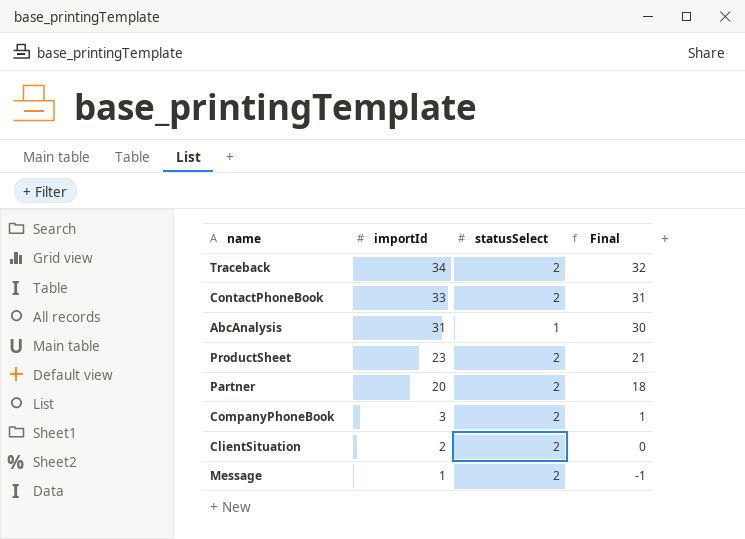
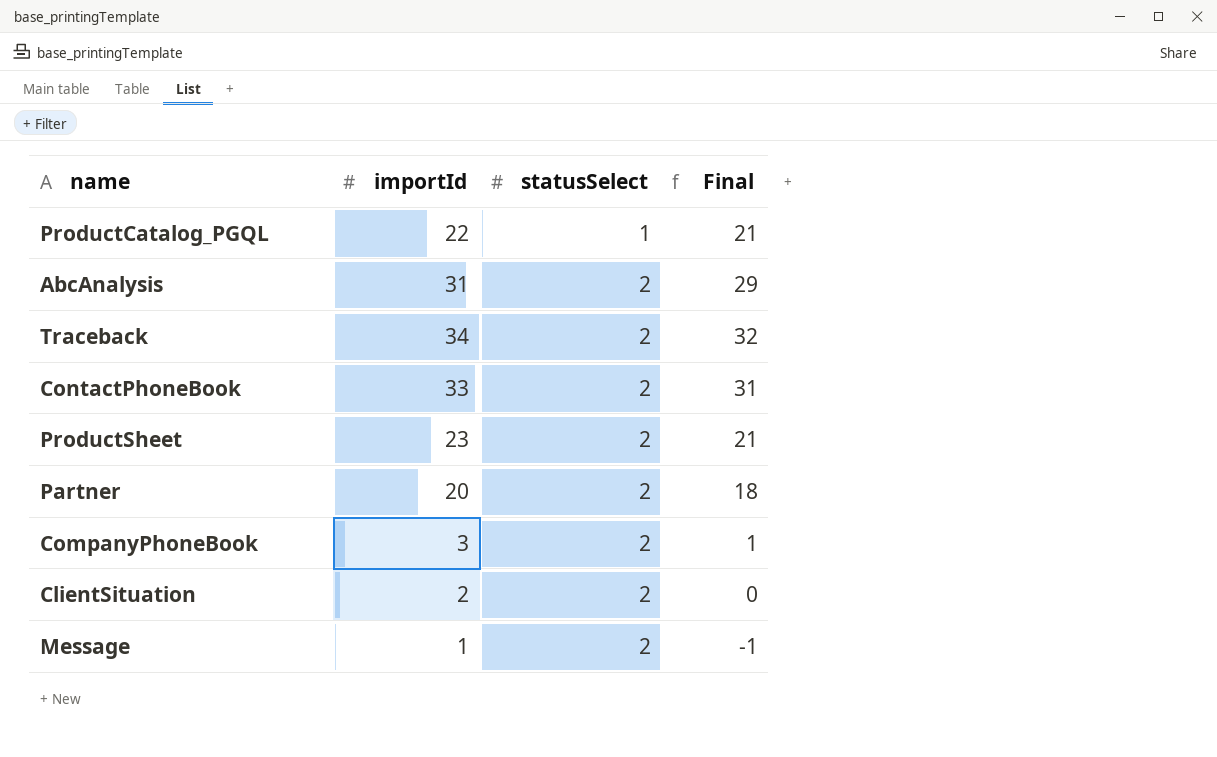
row order: importId descending -> statusSelect ascending
row ProductCatalog_PGQL: none -> 22 | 1 | 21
AbcAnalysis | statusSelect: 1 -> 2
AbcAnalysis | Final: 30 -> 29

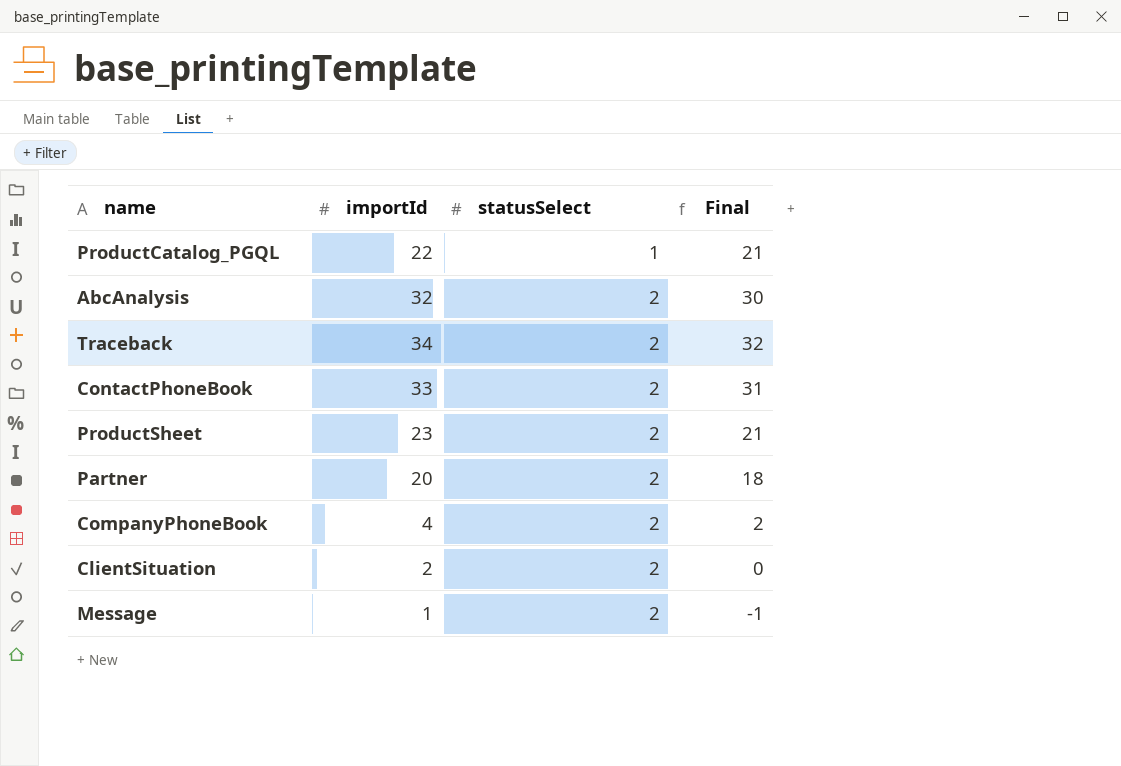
AbcAnalysis | importId: 31 -> 32
AbcAnalysis | Final: 29 -> 30
CompanyPhoneBook | importId: 3 -> 4
CompanyPhoneBook | Final: 1 -> 2

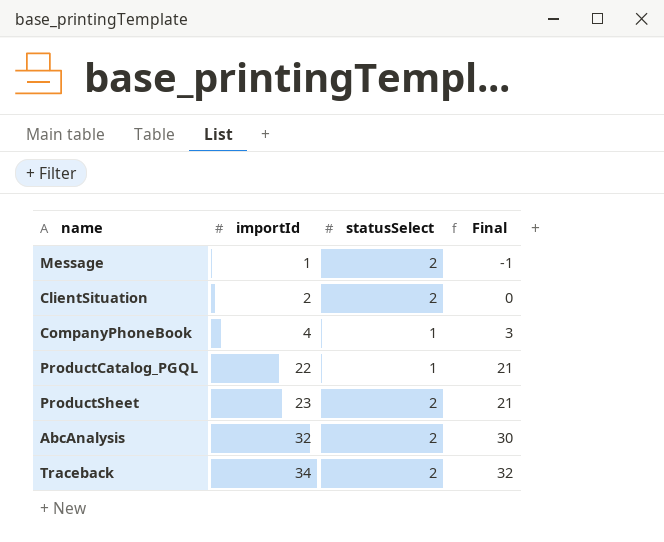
row order: statusSelect ascending -> importId ascending
row ContactPhoneBook: 33 | 2 | 31 -> none
row Partner: 20 | 2 | 18 -> none
CompanyPhoneBook | statusSelect: 2 -> 1
CompanyPhoneBook | Final: 2 -> 3

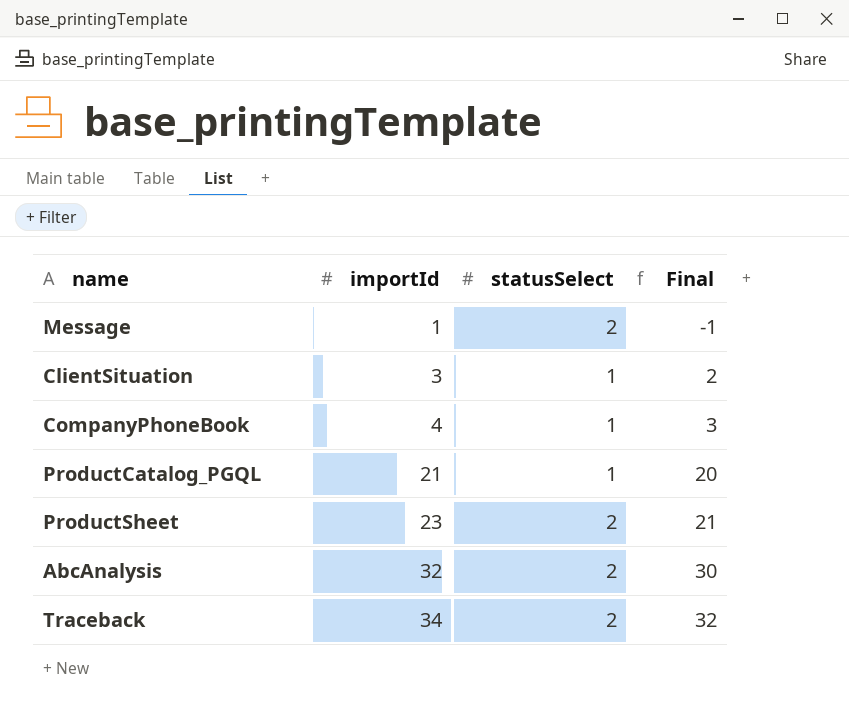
ClientSituation | importId: 2 -> 3
ClientSituation | statusSelect: 2 -> 1
ClientSituation | Final: 0 -> 2
ProductCatalog_PGQL | importId: 22 -> 21
ProductCatalog_PGQL | Final: 21 -> 20

